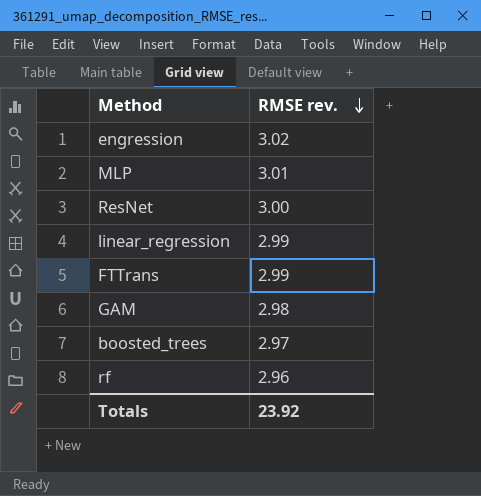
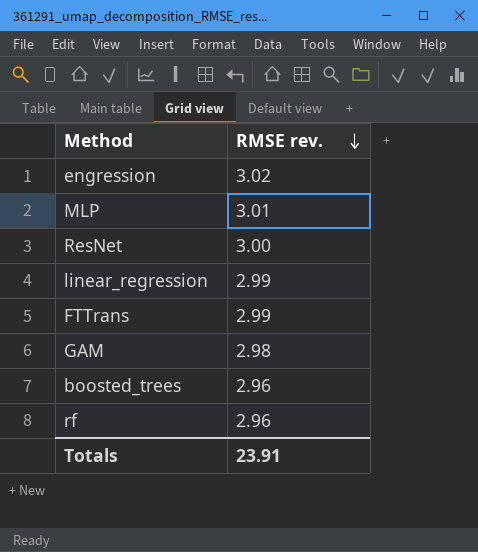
boosted_trees | RMSE rev.: 2.97 -> 2.96
Totals | RMSE rev.: 23.92 -> 23.91

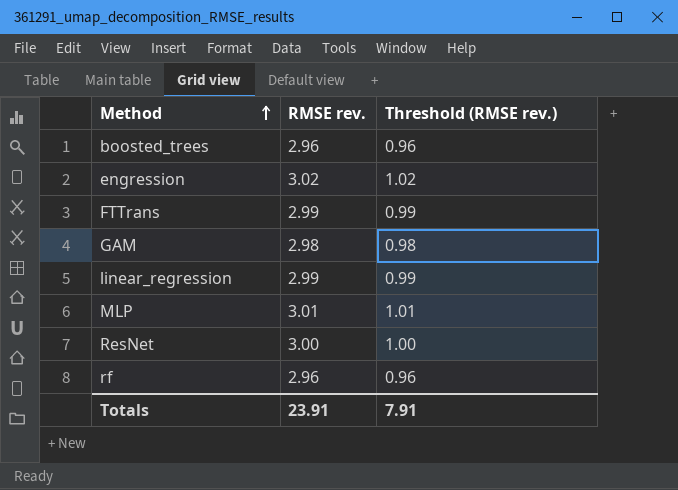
row order: RMSE rev. descending -> Method ascending
column Threshold (RMSE rev.) | formula: none -> [RMSE rev.] - 2

